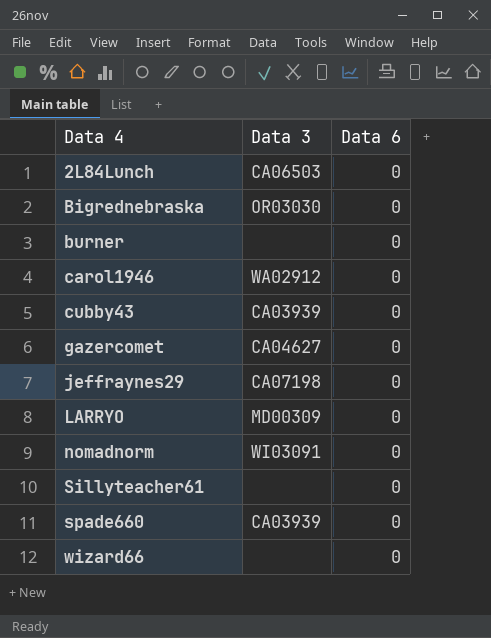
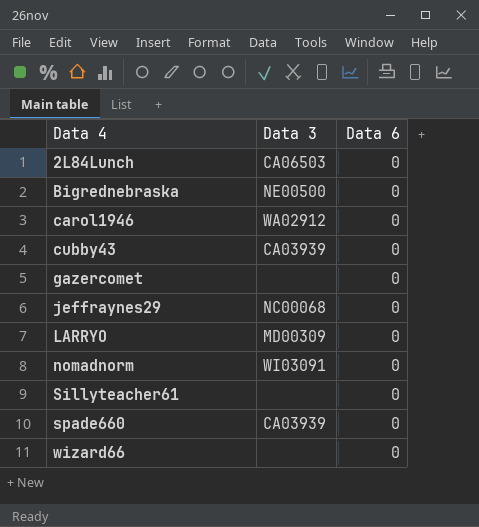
row burner: none | 0 -> none
Bigrednebraska | Data 3: OR03030 -> NE00500
gazercomet | Data 3: CA04627 -> none
jeffraynes29 | Data 3: CA07198 -> NC00068

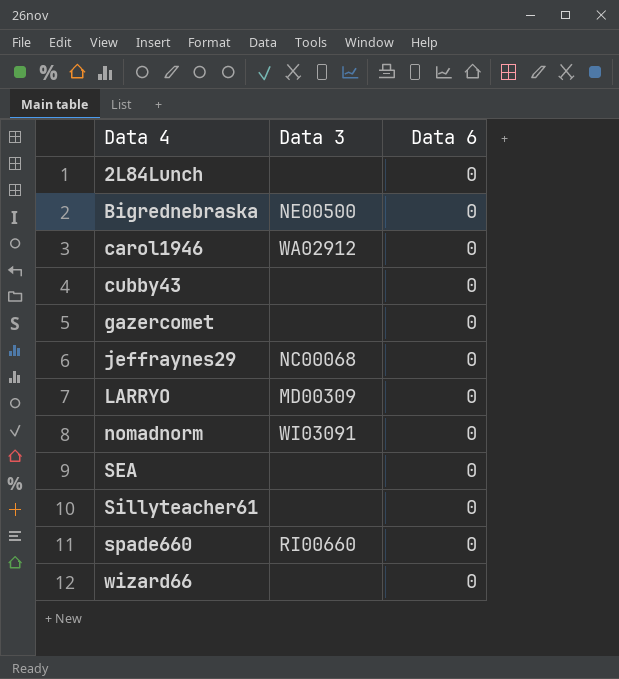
2L84Lunch | Data 3: CA06503 -> none
cubby43 | Data 3: CA03939 -> none
row SEA: none -> none | 0
spade660 | Data 3: CA03939 -> RI00660

